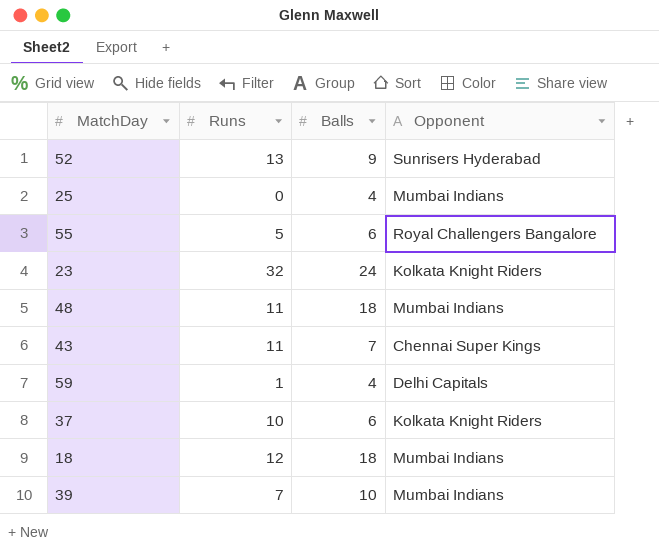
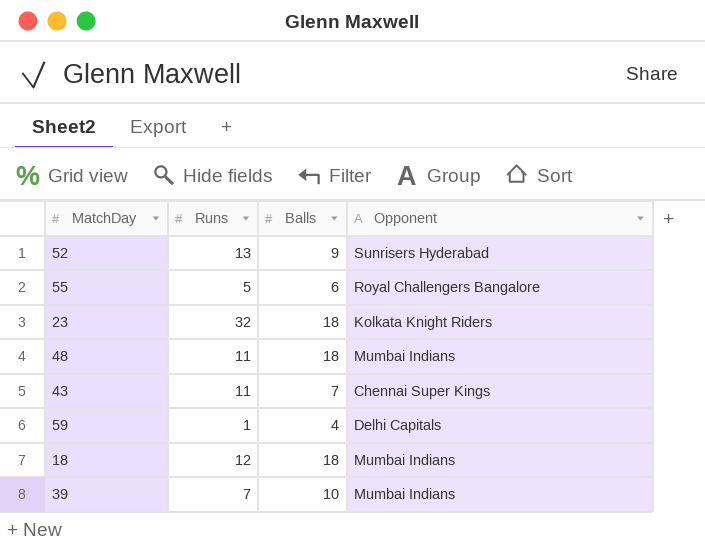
row 25: 0 | 4 | Mumbai Indians -> none
row 37: 10 | 6 | Kolkata Knight Riders -> none
23 | Balls: 24 -> 18

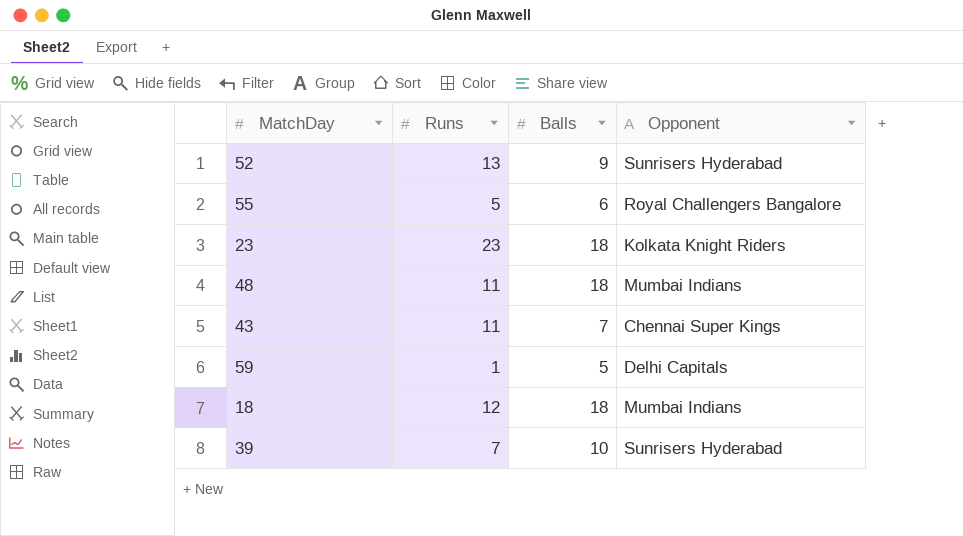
23 | Runs: 32 -> 23
59 | Balls: 4 -> 5
39 | Opponent: Mumbai Indians -> Sunrisers Hyderabad

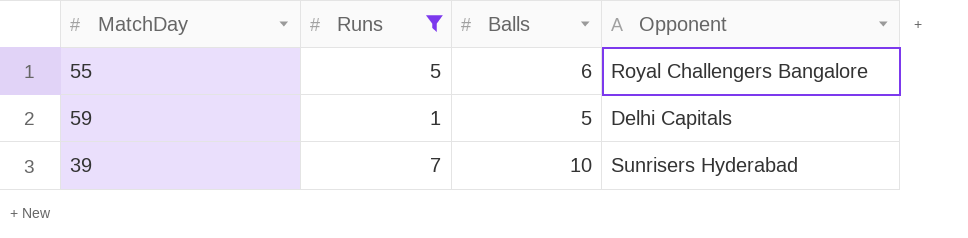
filter: none -> Runs <= 7

